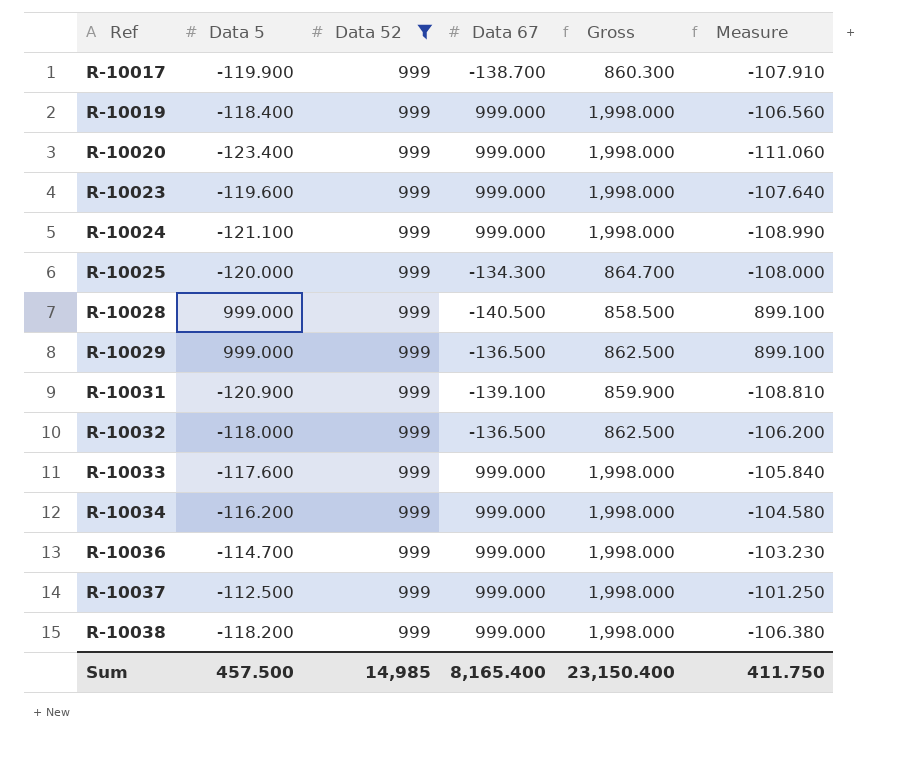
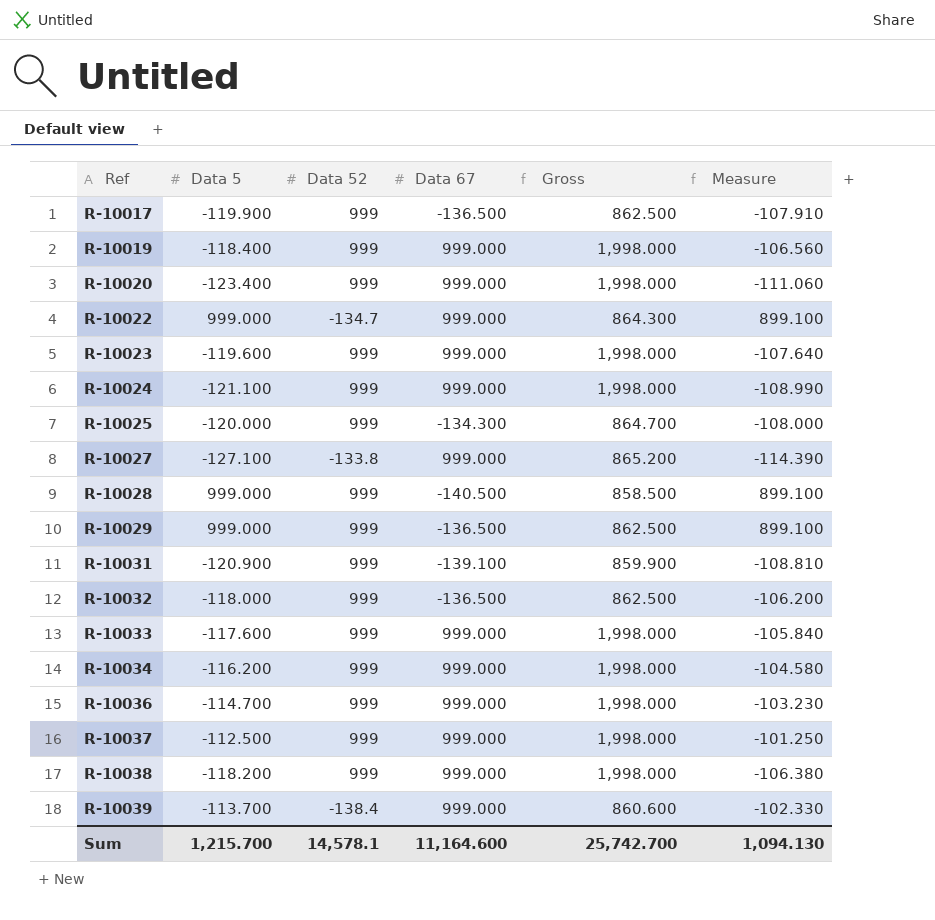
filter: Data 52 = 999 -> none
R-10017 | Data 67: -138.700 -> -136.500
R-10017 | Gross: 860.300 -> 862.500
Sum | Data 5: 457.500 -> 1,215.700
Sum | Data 52: 14,985 -> 14,578.1
Sum | Data 67: 8,165.400 -> 11,164.600
Sum | Gross: 23,150.400 -> 25,742.700
Sum | Measure: 411.750 -> 1,094.130

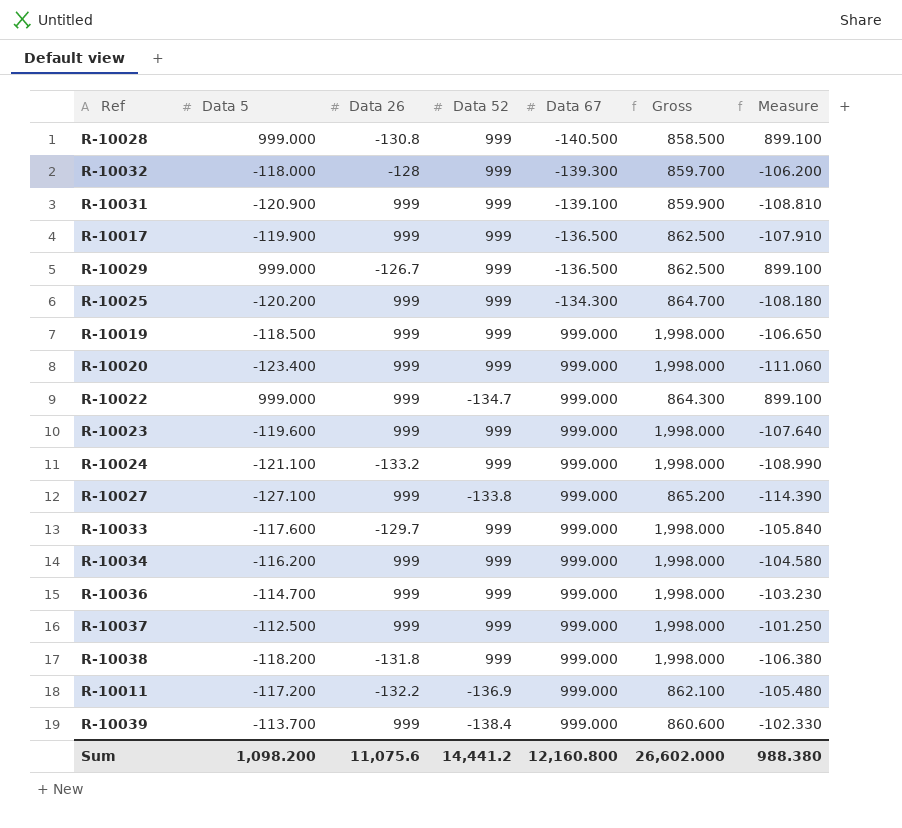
row order: Ref ascending -> Data 67 ascending
column Data 26 | position: none -> 3
R-10032 | Data 67: -136.500 -> -139.300
R-10032 | Gross: 862.500 -> 859.700
R-10025 | Data 5: -120.000 -> -120.200
R-10025 | Measure: -108.000 -> -108.180
R-10019 | Data 5: -118.400 -> -118.500
R-10019 | Measure: -106.560 -> -106.650
row R-10011: none -> -117.200 | -132.2 | -136.9 | 999.000 | 862.100 | -105.480
Sum | Data 5: 1,215.700 -> 1,098.200
Sum | Data 52: 14,578.1 -> 14,441.2
Sum | Data 67: 11,164.600 -> 12,160.800
Sum | Gross: 25,742.700 -> 26,602.000
Sum | Measure: 1,094.130 -> 988.380

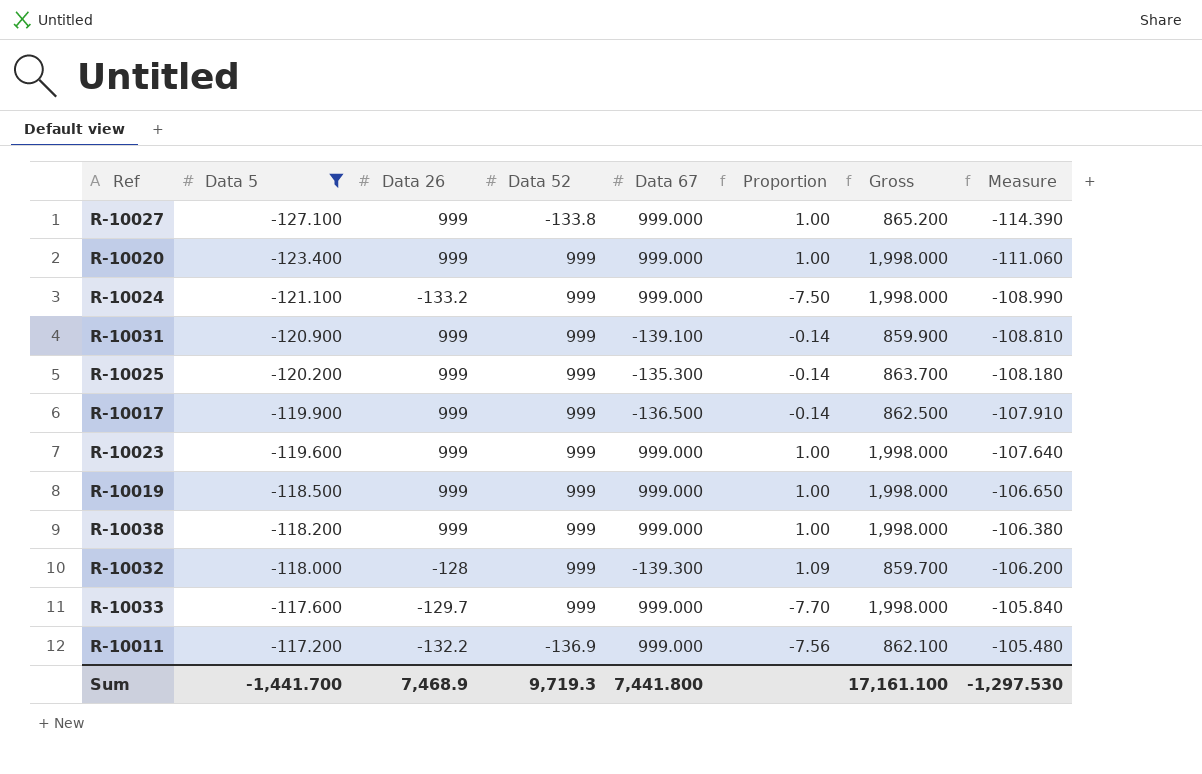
filter: none -> Data 5 <= -117.200
row order: Data 67 ascending -> Data 5 ascending
column Proportion | formula: none -> [Data 67] / [Data 26]
R-10025 | Data 67: -134.300 -> -135.300
R-10025 | Gross: 864.700 -> 863.700
R-10038 | Data 26: -131.8 -> 999
Sum | Data 5: 1,098.200 -> -1,441.700
Sum | Data 26: 11,075.6 -> 7,468.9
Sum | Data 52: 14,441.2 -> 9,719.3
Sum | Data 67: 12,160.800 -> 7,441.800
Sum | Gross: 26,602.000 -> 17,161.100
Sum | Measure: 988.380 -> -1,297.530

